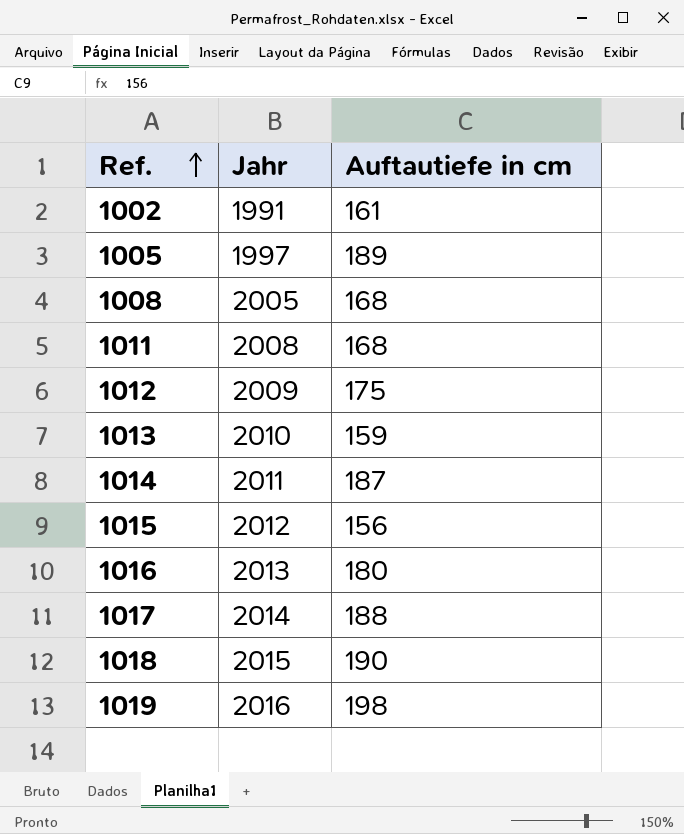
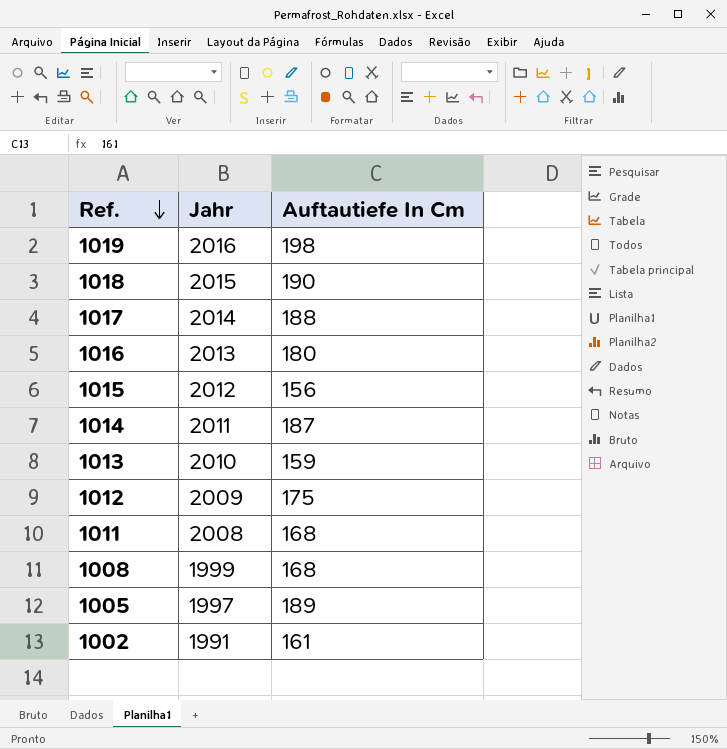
row order: Ref. ascending -> Ref. descending
column name: Auftautiefe in cm -> Auftautiefe In Cm
1008 | Jahr: 2005 -> 1999

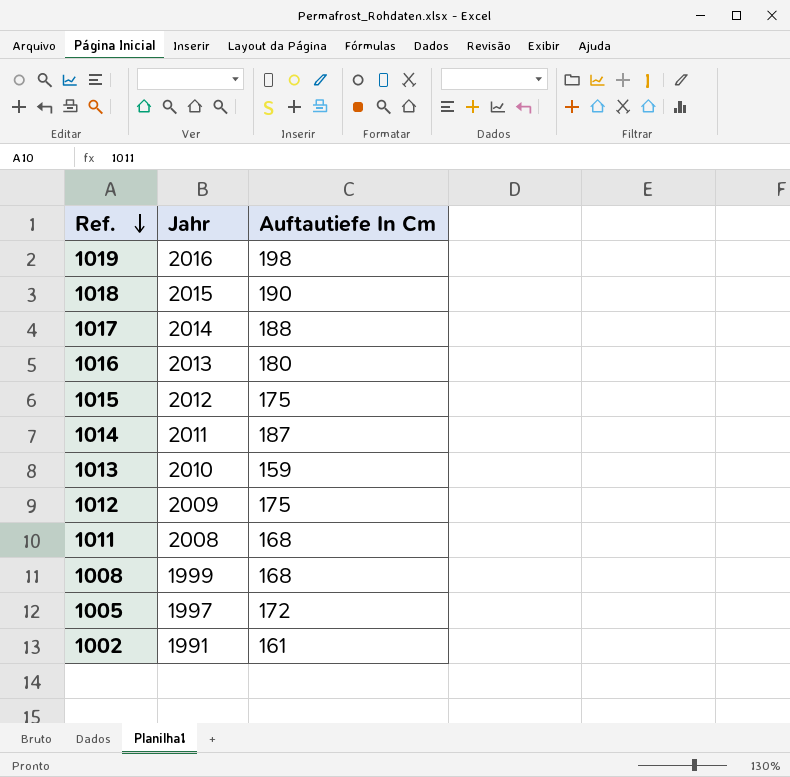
1015 | Auftautiefe In Cm: 156 -> 175
1005 | Auftautiefe In Cm: 189 -> 172

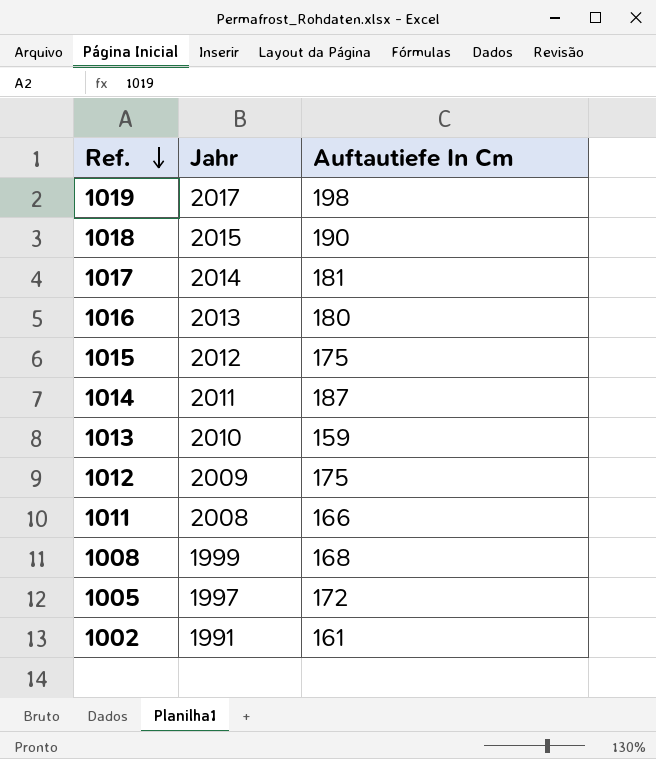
1019 | Jahr: 2016 -> 2017
1017 | Auftautiefe In Cm: 188 -> 181
1011 | Auftautiefe In Cm: 168 -> 166

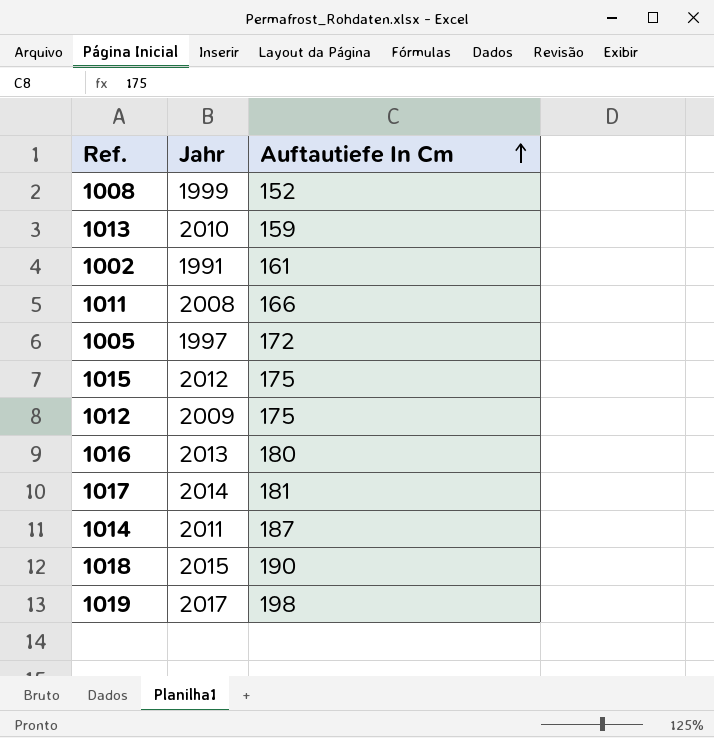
row order: Ref. descending -> Auftautiefe In Cm ascending
1008 | Auftautiefe In Cm: 168 -> 152

